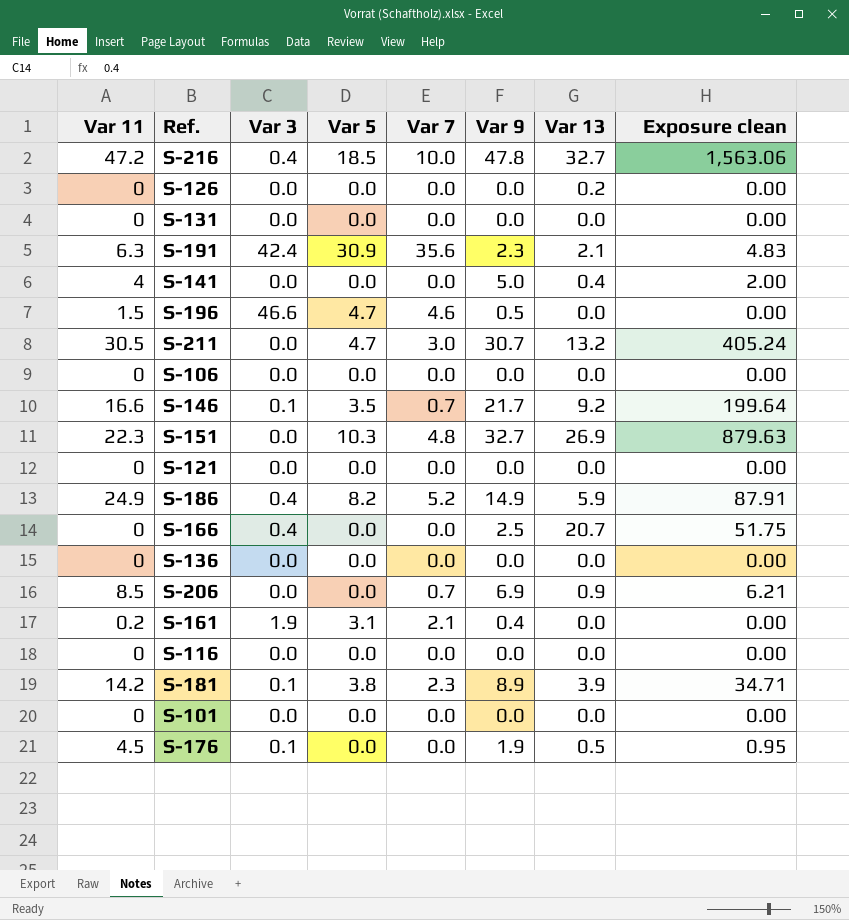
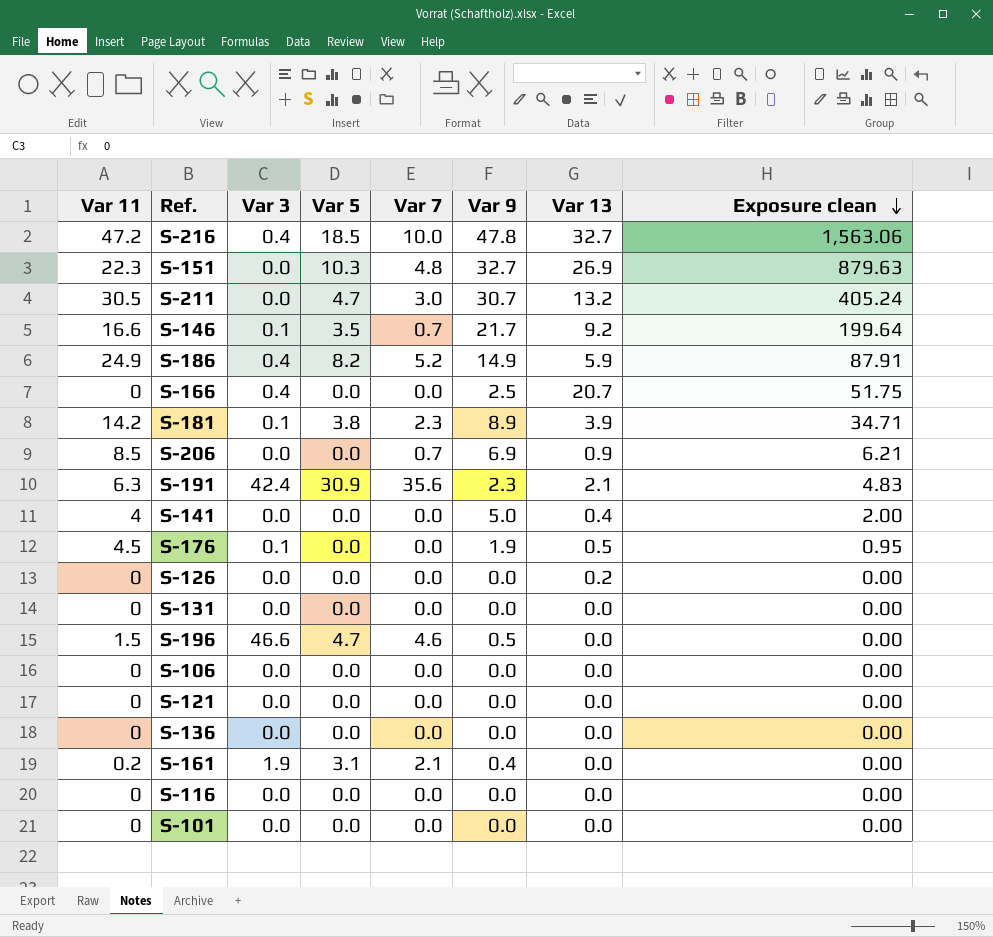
row order: none -> Exposure clean descending

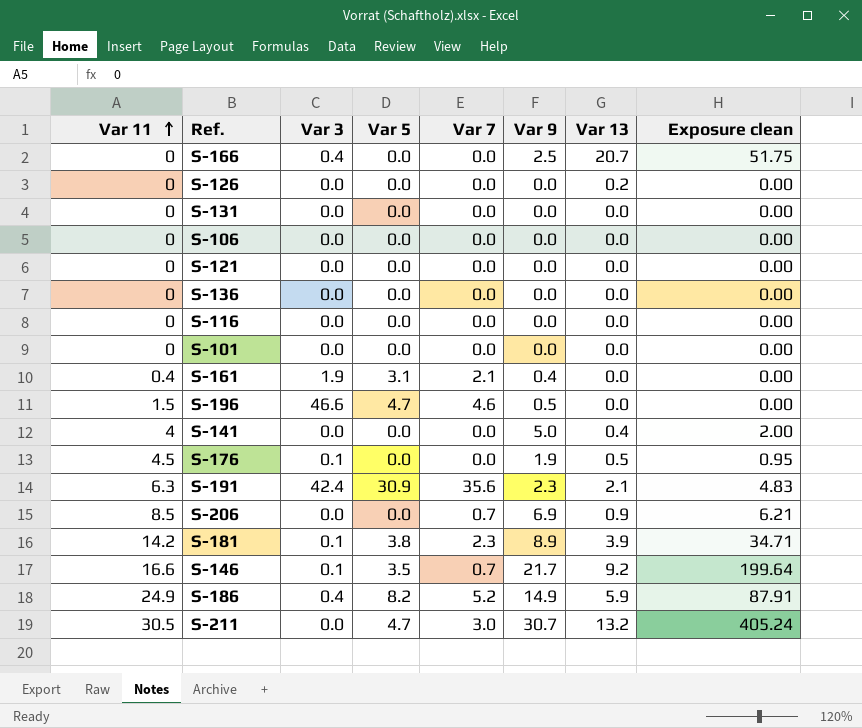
row order: Exposure clean descending -> Var 11 ascending
row S-216: 47.2 | 0.4 | 18.5 | 10.0 | 47.8 | 32.7 | 1,563.06 -> none
row S-151: 22.3 | 0.0 | 10.3 | 4.8 | 32.7 | 26.9 | 879.63 -> none
S-161 | Var 11: 0.2 -> 0.4

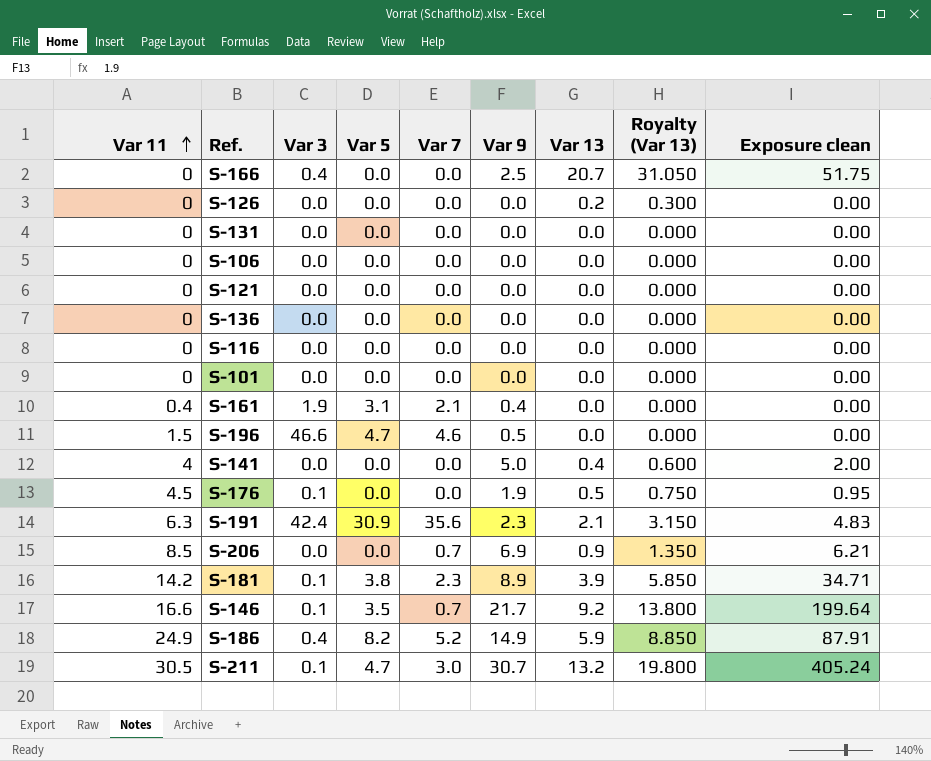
column Royalty (Var 13) | formula: none -> [Var 13] * 1.5
S-211 | Var 3: 0.0 -> 0.1

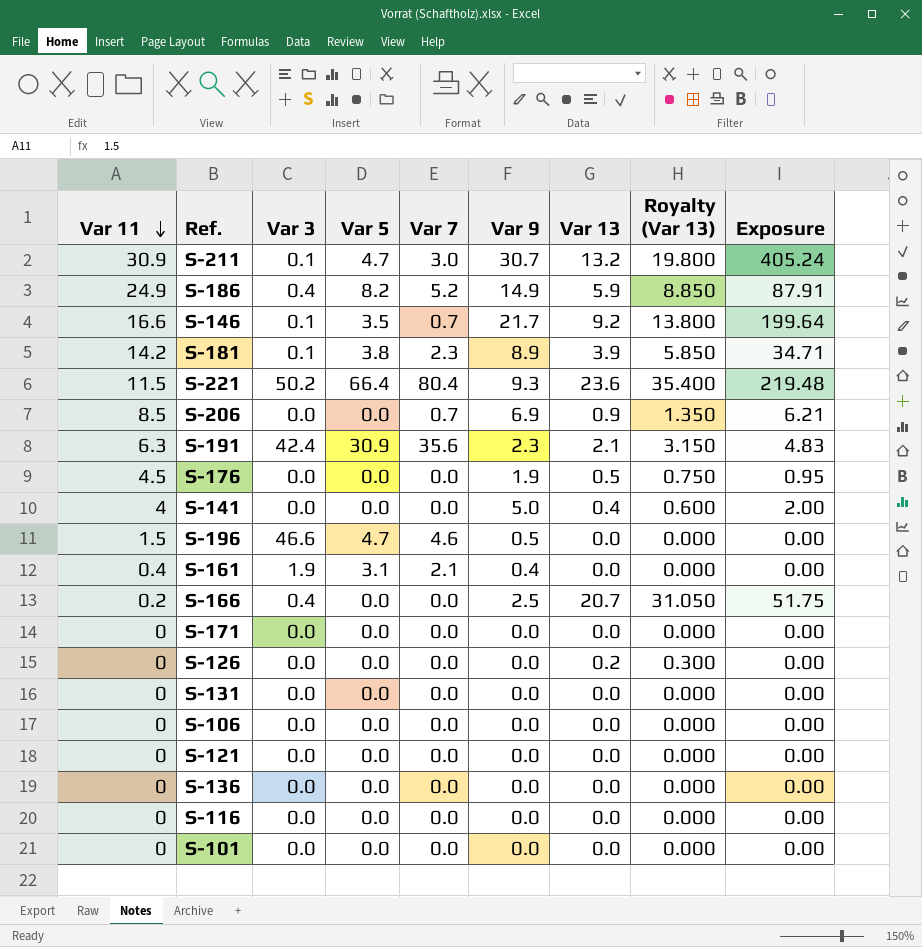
row order: Var 11 ascending -> Var 11 descending
column name: Exposure clean -> Exposure
S-211 | Var 11: 30.5 -> 30.9
row S-221: none -> 11.5 | 50.2 | 66.4 | 80.4 | 9.3 | 23.6 | 35.400 | 219.48
S-176 | Var 3: 0.1 -> 0.0
S-166 | Var 11: 0 -> 0.2
row S-171: none -> 0 | 0.0 | 0.0 | 0.0 | 0.0 | 0.0 | 0.000 | 0.00

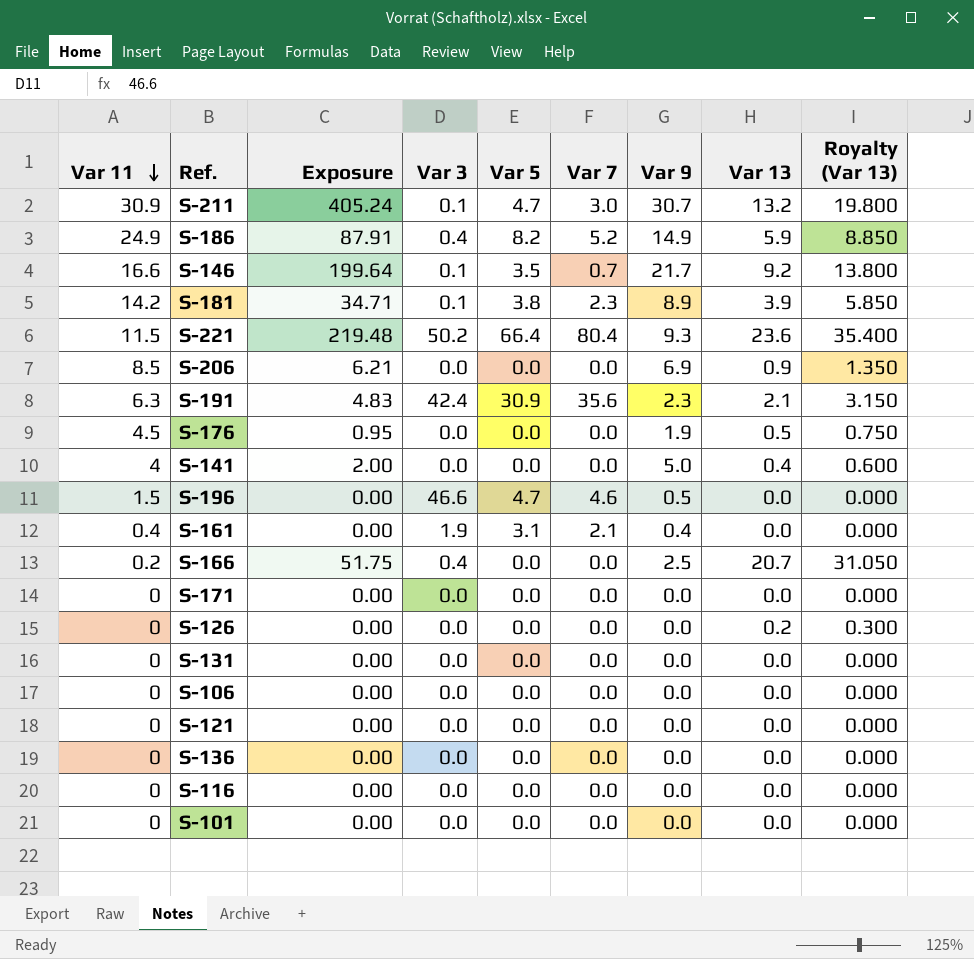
column Exposure | position: 9 -> 3
S-206 | Var 7: 0.7 -> 0.0

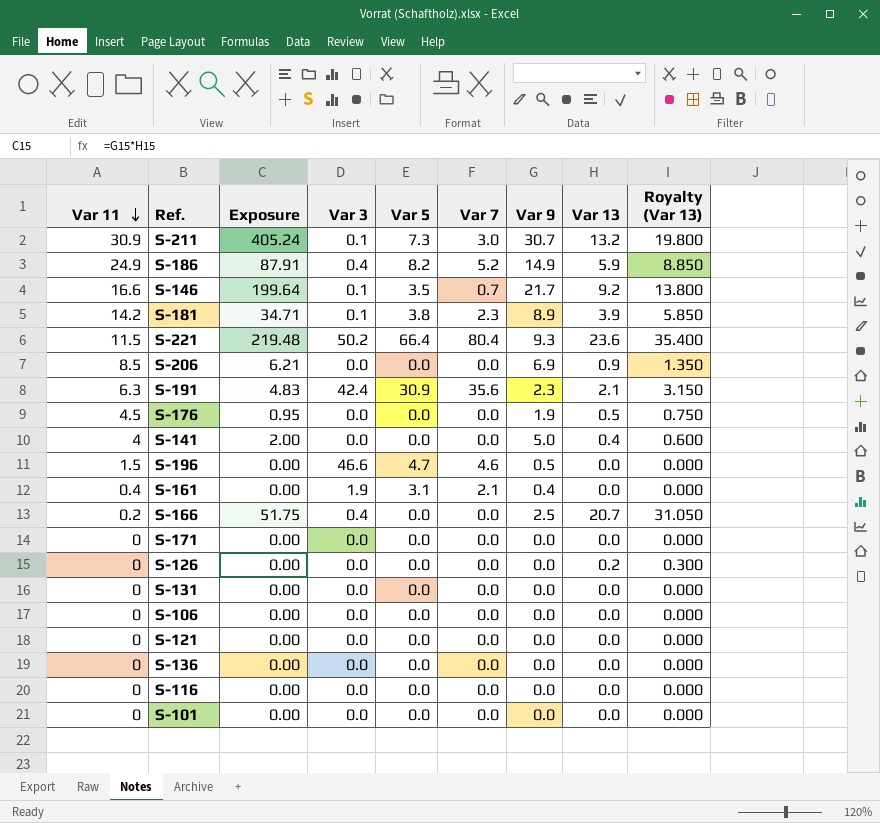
S-211 | Var 5: 4.7 -> 7.3

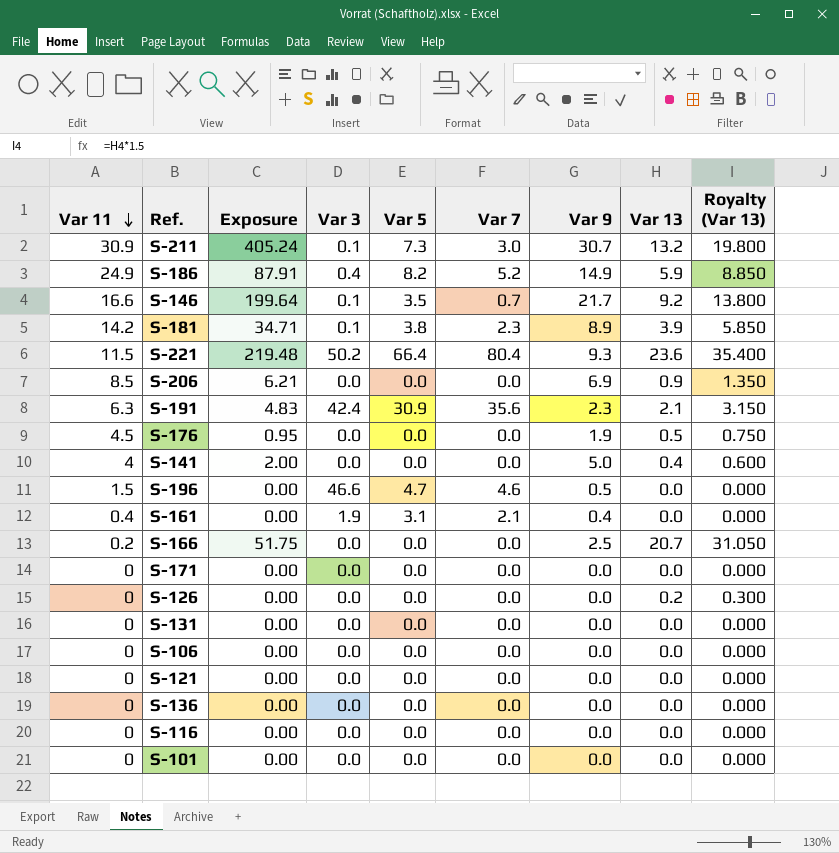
S-166 | Var 3: 0.4 -> 0.0

